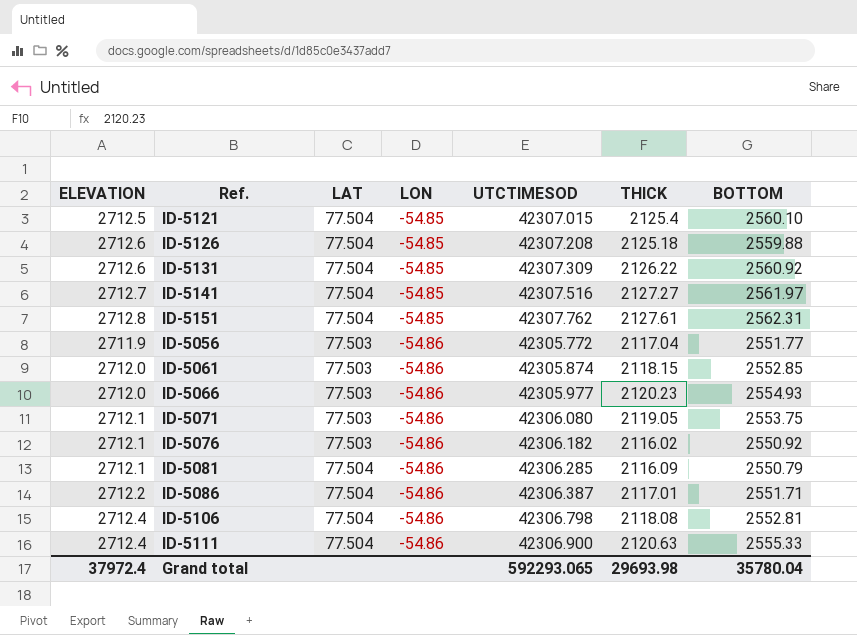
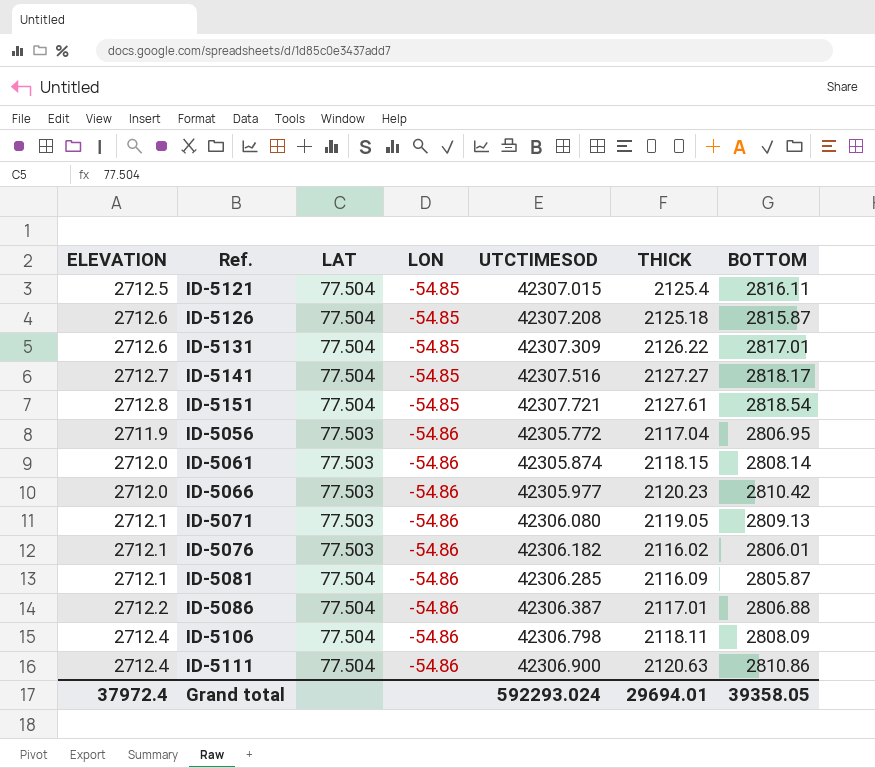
ID-5121 | BOTTOM: 2560.10 -> 2816.11
ID-5126 | BOTTOM: 2559.88 -> 2815.87
ID-5131 | BOTTOM: 2560.92 -> 2817.01
ID-5141 | BOTTOM: 2561.97 -> 2818.17
ID-5151 | UTCTIMESOD: 42307.762 -> 42307.721
ID-5151 | BOTTOM: 2562.31 -> 2818.54
ID-5056 | BOTTOM: 2551.77 -> 2806.95
ID-5061 | BOTTOM: 2552.85 -> 2808.14
ID-5066 | BOTTOM: 2554.93 -> 2810.42
ID-5071 | BOTTOM: 2553.75 -> 2809.13
ID-5076 | BOTTOM: 2550.92 -> 2806.01
ID-5081 | BOTTOM: 2550.79 -> 2805.87
ID-5086 | BOTTOM: 2551.71 -> 2806.88
ID-5106 | THICK: 2118.08 -> 2118.11
ID-5106 | BOTTOM: 2552.81 -> 2808.09
ID-5111 | BOTTOM: 2555.33 -> 2810.86
Grand total | UTCTIMESOD: 592293.065 -> 592293.024
Grand total | THICK: 29693.98 -> 29694.01
Grand total | BOTTOM: 35780.04 -> 39358.05

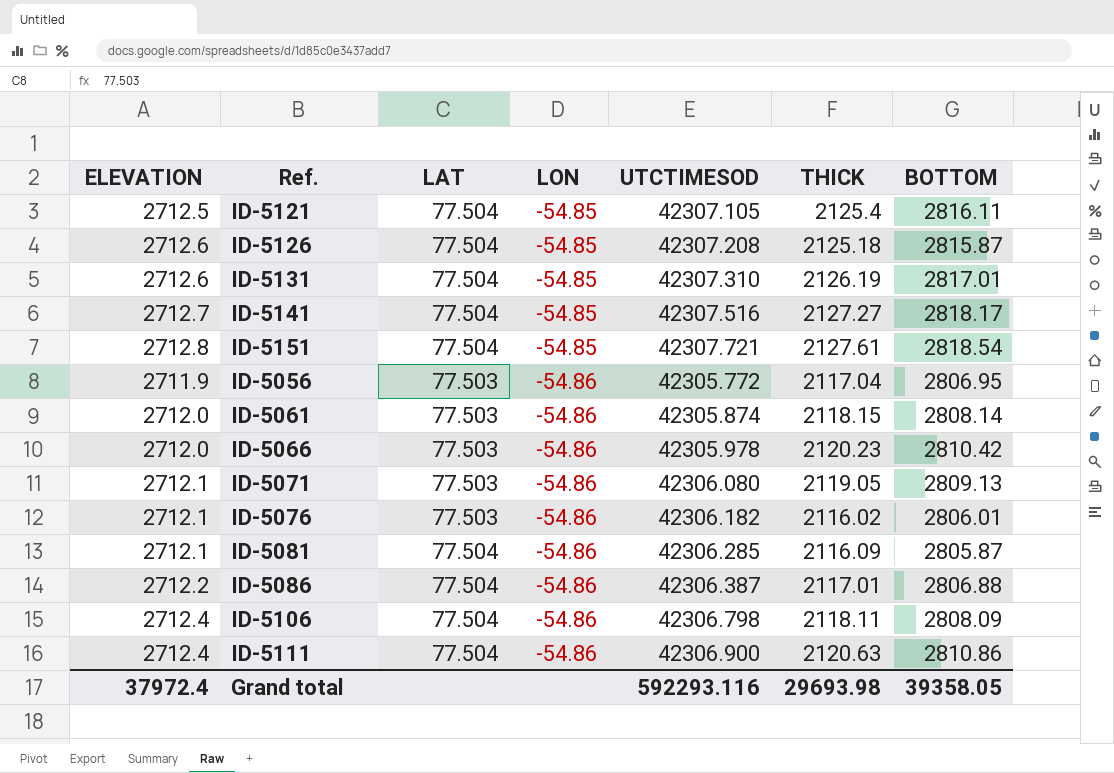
ID-5121 | UTCTIMESOD: 42307.015 -> 42307.105
ID-5131 | UTCTIMESOD: 42307.309 -> 42307.310
ID-5131 | THICK: 2126.22 -> 2126.19
ID-5066 | UTCTIMESOD: 42305.977 -> 42305.978
Grand total | UTCTIMESOD: 592293.024 -> 592293.116
Grand total | THICK: 29694.01 -> 29693.98

